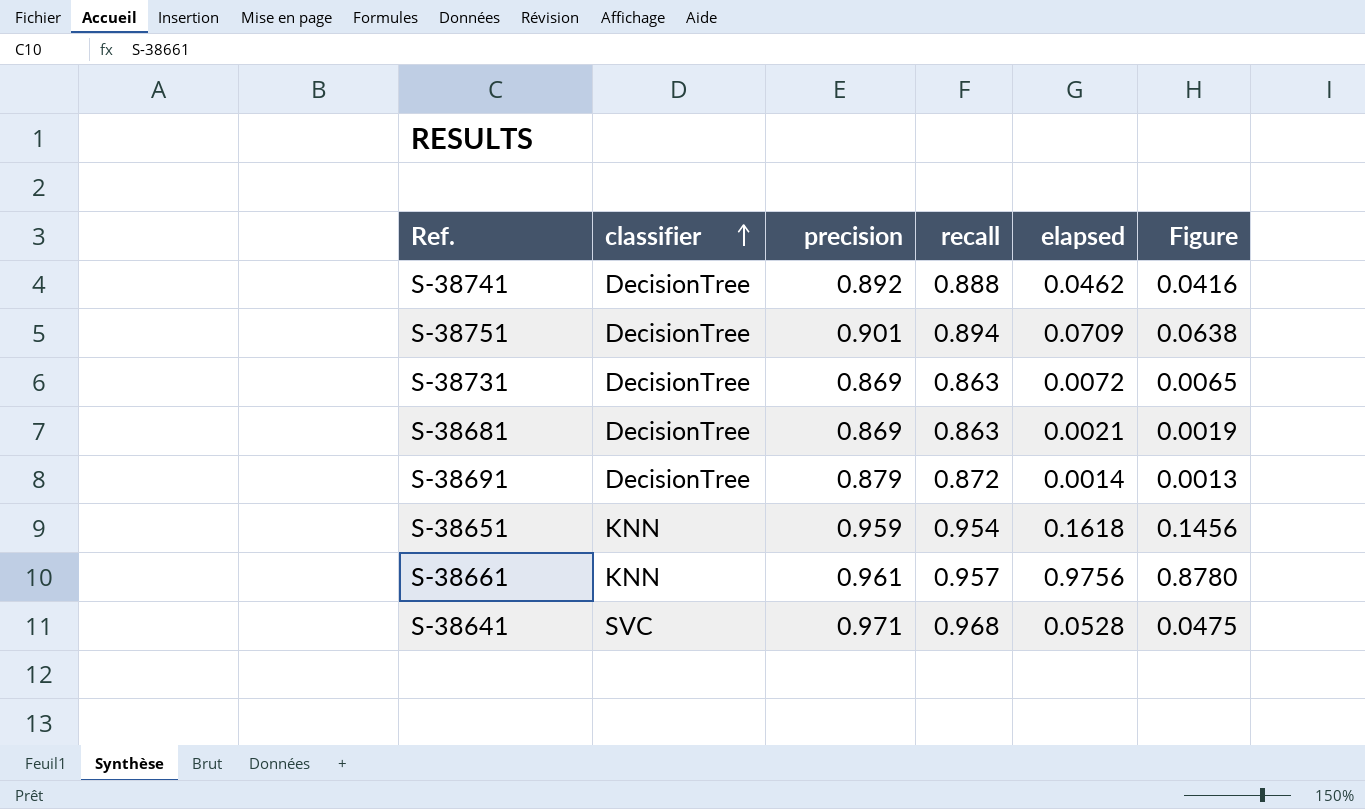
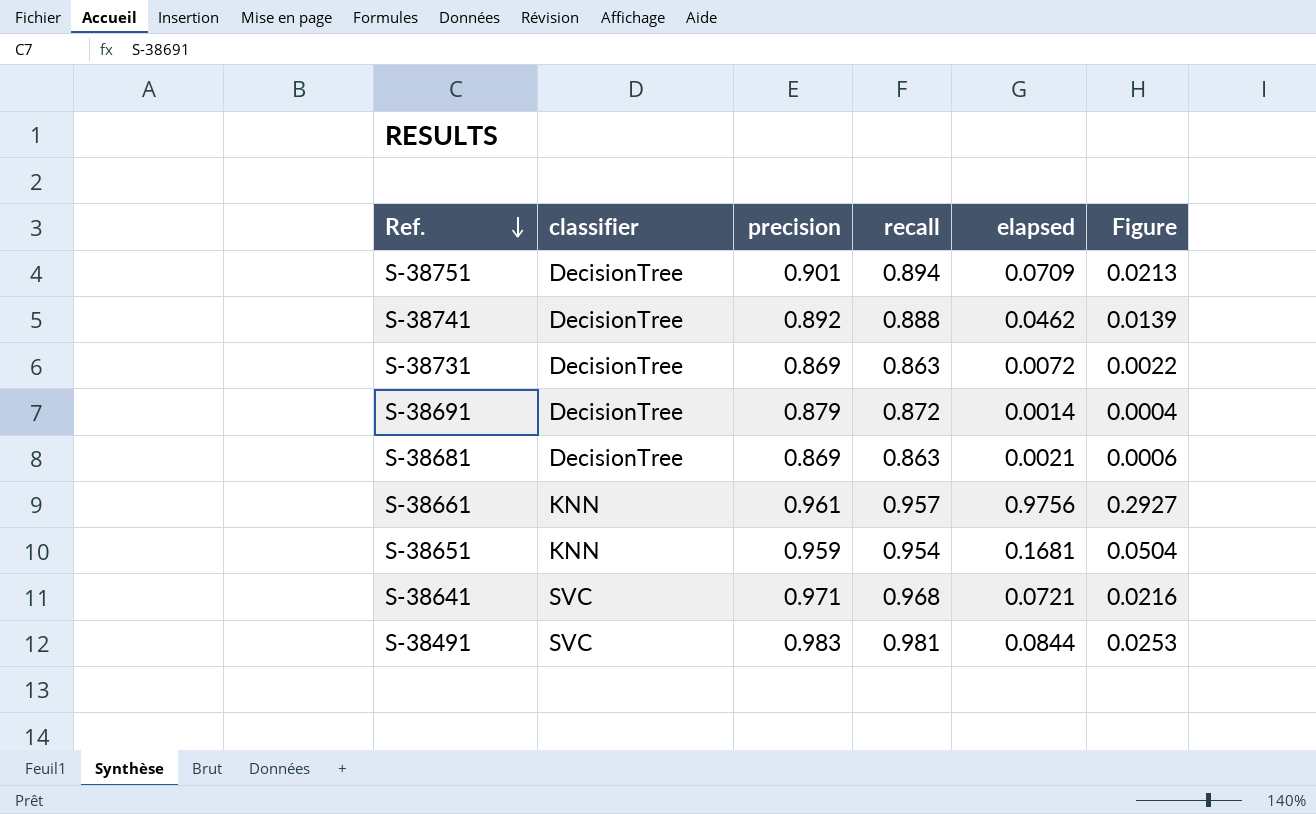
row order: classifier ascending -> Ref. descending
column Figure | formula: [elapsed] * 0.9 -> [elapsed] * 0.3
S-38651 | elapsed: 0.1618 -> 0.1681
S-38641 | elapsed: 0.0528 -> 0.0721
row S-38491: none -> SVC | 0.983 | 0.981 | 0.0844 | 0.0253

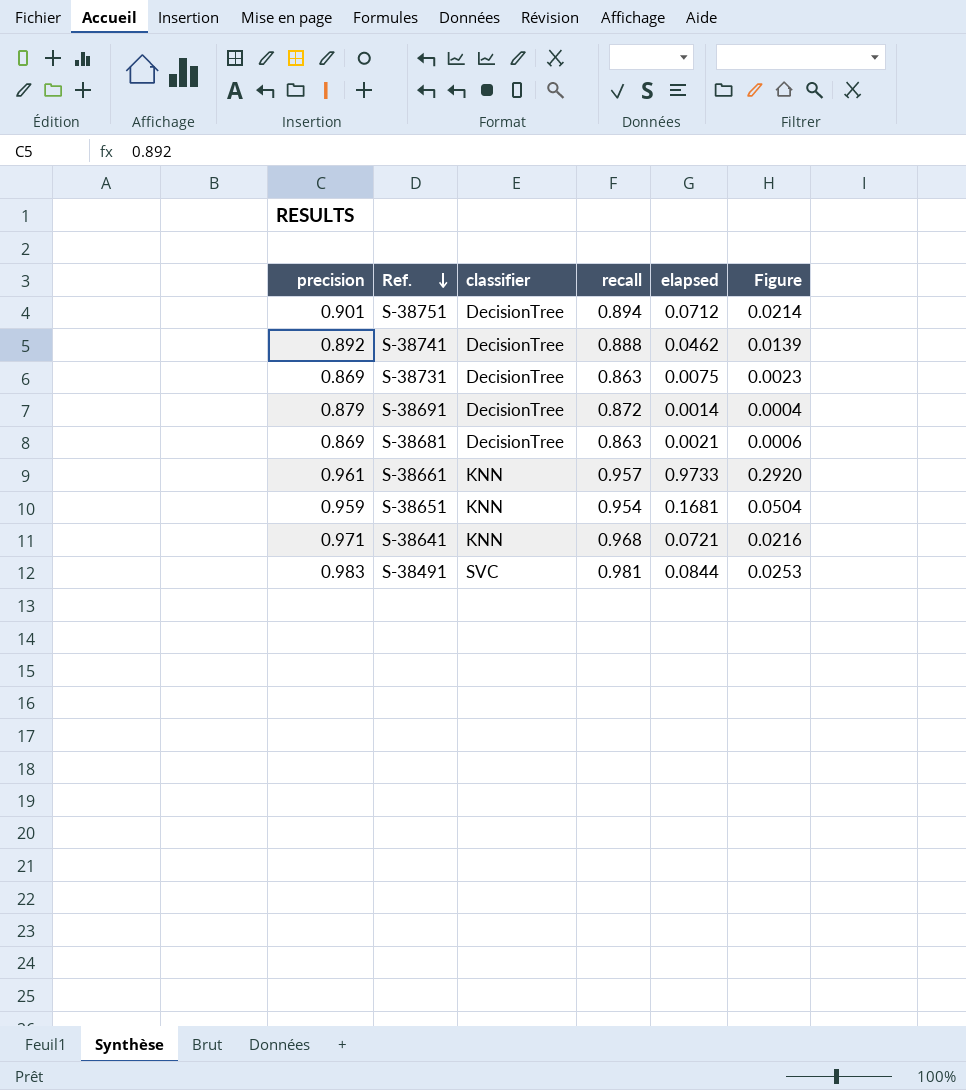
column precision | position: 3 -> 1
S-38751 | elapsed: 0.0709 -> 0.0712
S-38751 | Figure: 0.0213 -> 0.0214
S-38731 | elapsed: 0.0072 -> 0.0075
S-38731 | Figure: 0.0022 -> 0.0023
S-38661 | elapsed: 0.9756 -> 0.9733
S-38661 | Figure: 0.2927 -> 0.2920
S-38641 | classifier: SVC -> KNN

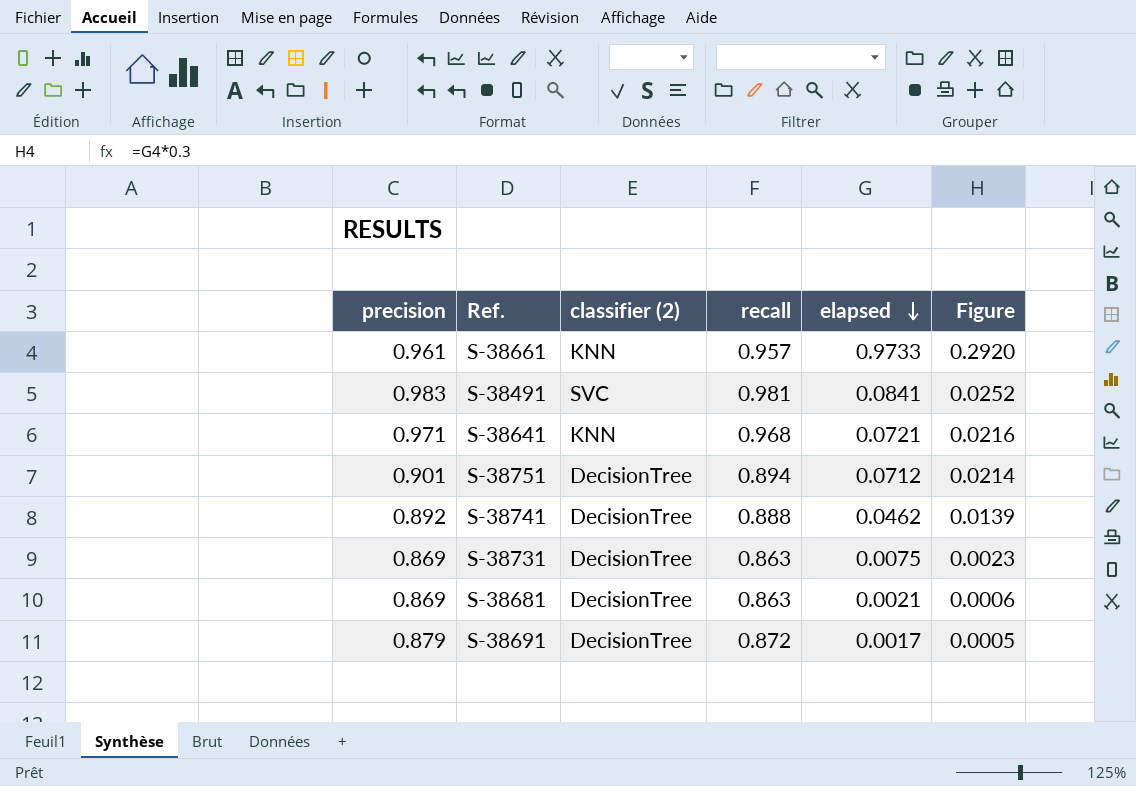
row order: Ref. descending -> elapsed descending
column name: classifier -> classifier (2)
row S-38651: 0.959 | KNN | 0.954 | 0.1681 | 0.0504 -> none
S-38491 | elapsed: 0.0844 -> 0.0841
S-38491 | Figure: 0.0253 -> 0.0252
S-38691 | elapsed: 0.0014 -> 0.0017
S-38691 | Figure: 0.0004 -> 0.0005

